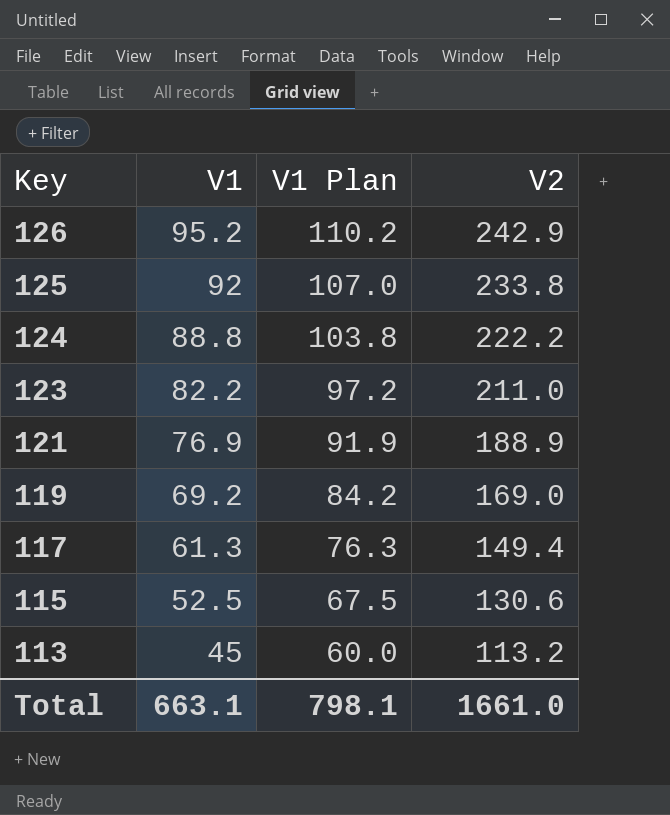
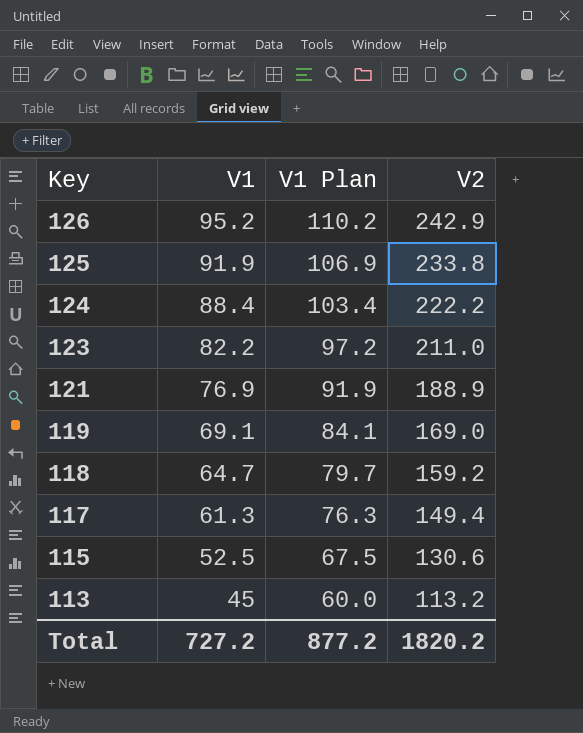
125 | V1: 92 -> 91.9
125 | V1 Plan: 107.0 -> 106.9
124 | V1: 88.8 -> 88.4
124 | V1 Plan: 103.8 -> 103.4
119 | V1: 69.2 -> 69.1
119 | V1 Plan: 84.2 -> 84.1
row 118: none -> 64.7 | 79.7 | 159.2
Total | V1: 663.1 -> 727.2
Total | V1 Plan: 798.1 -> 877.2
Total | V2: 1661.0 -> 1820.2

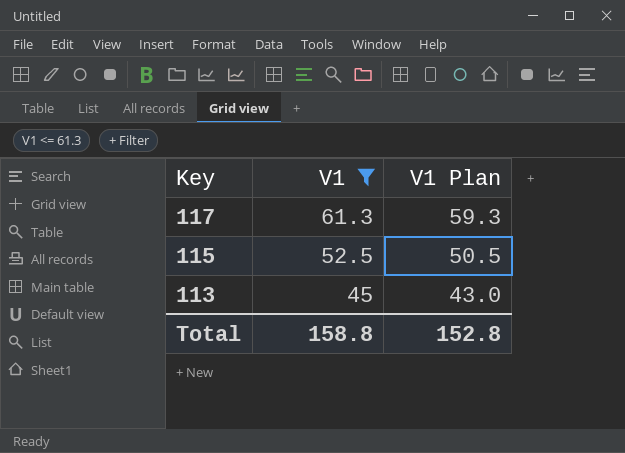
filter: none -> V1 <= 61.3
column V2 | position: 4 -> none
column V1 Plan | formula: [V1] + 15 -> [V1] - 2
Total | V1: 727.2 -> 158.8
Total | V1 Plan: 877.2 -> 152.8

